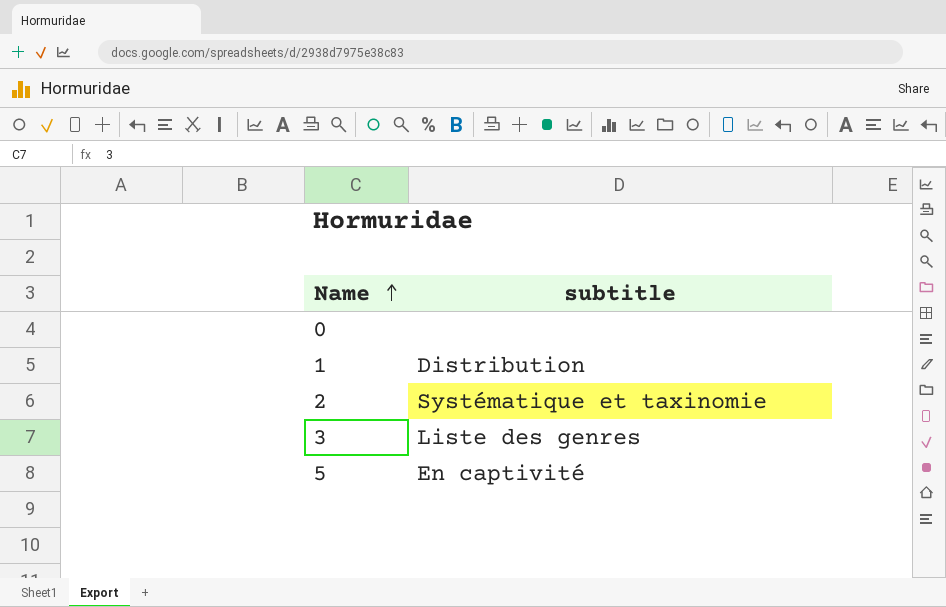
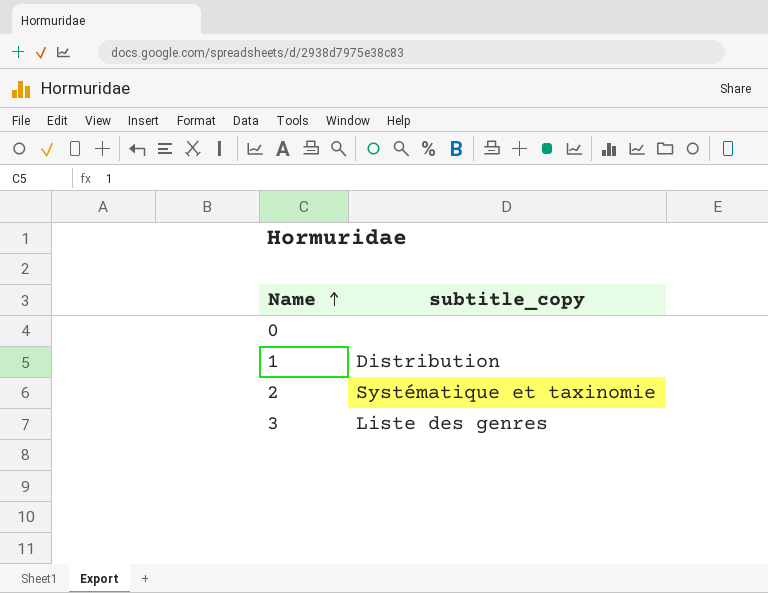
column name: subtitle -> subtitle_copy
row 5: En captivité -> none

